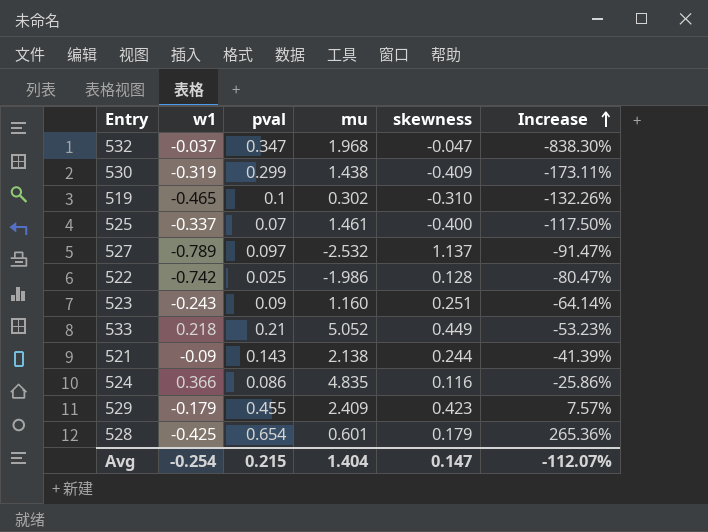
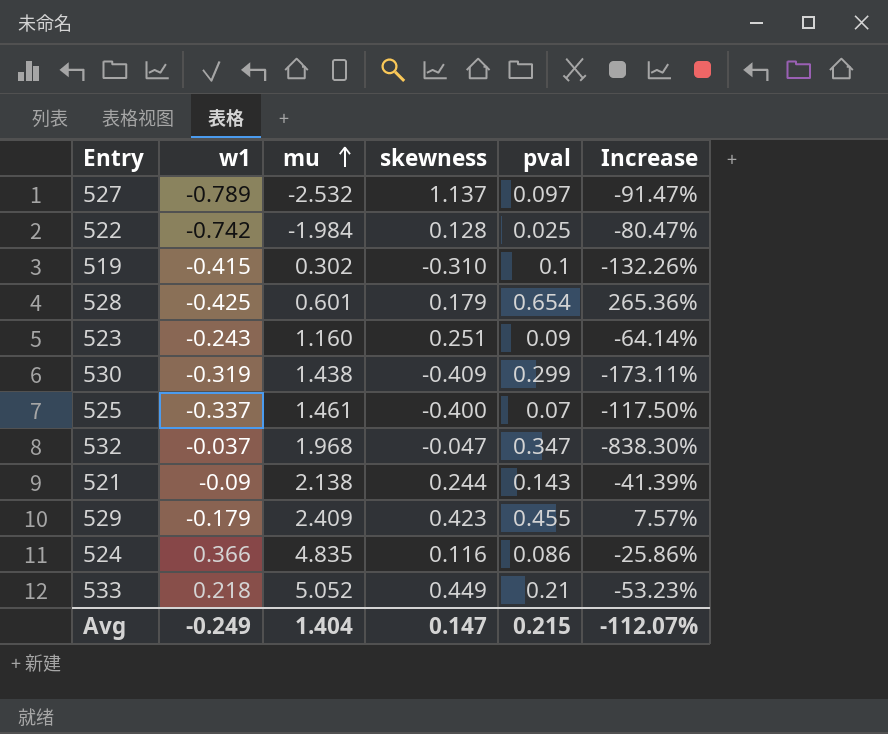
row order: Increase ascending -> mu ascending
column pval | position: 3 -> 5
522 | mu: -1.986 -> -1.984
519 | w1: -0.465 -> -0.415
Avg | w1: -0.254 -> -0.249

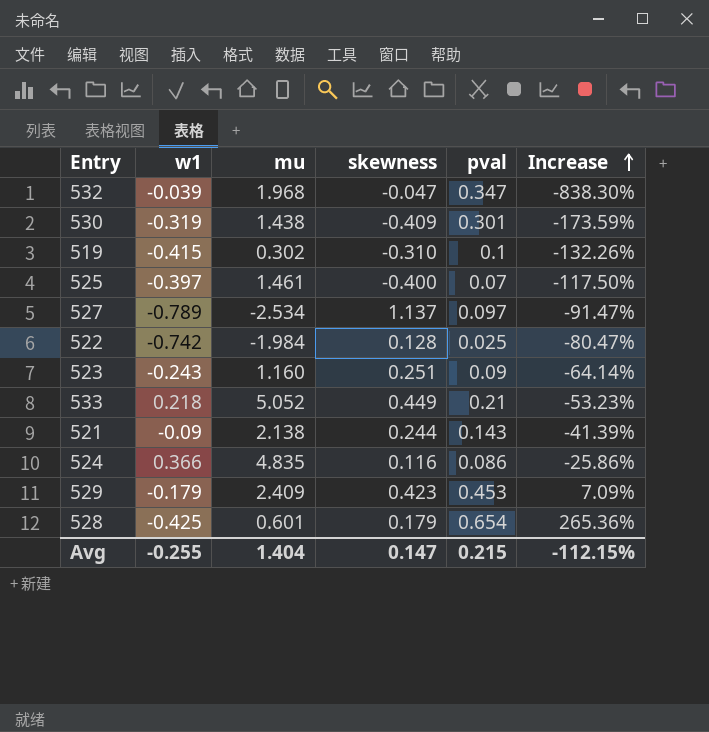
row order: mu ascending -> Increase ascending
532 | w1: -0.037 -> -0.039
530 | pval: 0.299 -> 0.301
530 | Increase: -173.11% -> -173.59%
525 | w1: -0.337 -> -0.397
527 | mu: -2.532 -> -2.534
529 | pval: 0.455 -> 0.453
529 | Increase: 7.57% -> 7.09%
Avg | w1: -0.249 -> -0.255
Avg | Increase: -112.07% -> -112.15%

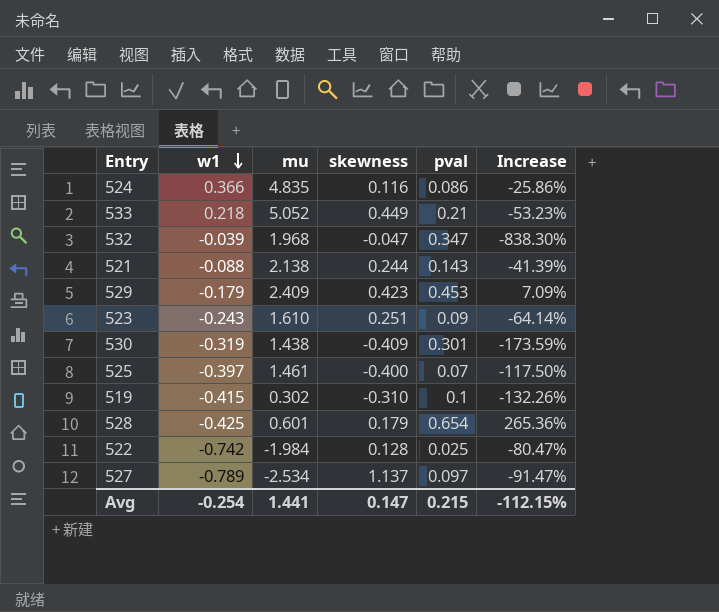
row order: Increase ascending -> w1 descending
521 | w1: -0.09 -> -0.088
523 | mu: 1.160 -> 1.610
Avg | w1: -0.255 -> -0.254
Avg | mu: 1.404 -> 1.441

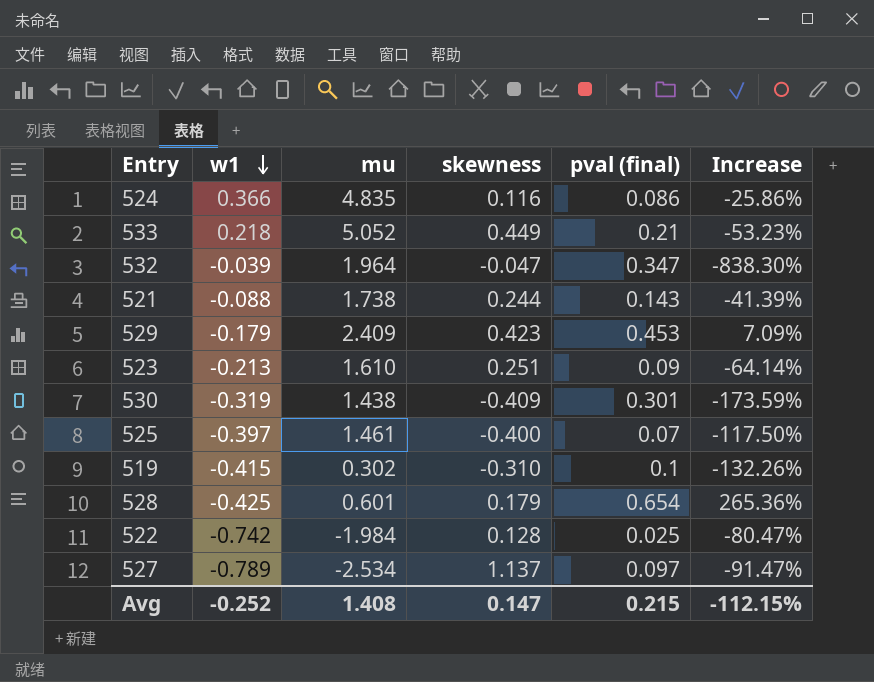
column name: pval -> pval (final)
532 | mu: 1.968 -> 1.964
521 | mu: 2.138 -> 1.738
523 | w1: -0.243 -> -0.213
Avg | w1: -0.254 -> -0.252
Avg | mu: 1.441 -> 1.408

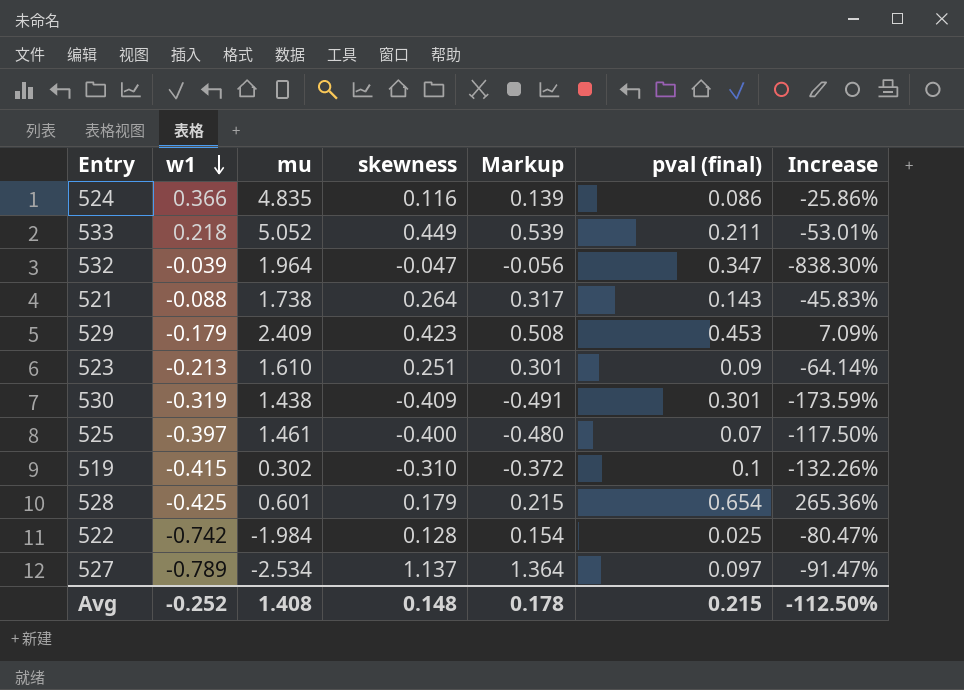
column Markup | formula: none -> [skewness] * 1.2
533 | pval (final): 0.21 -> 0.211
533 | Increase: -53.23% -> -53.01%
521 | skewness: 0.244 -> 0.264
521 | Increase: -41.39% -> -45.83%
Avg | skewness: 0.147 -> 0.148
Avg | Increase: -112.15% -> -112.50%

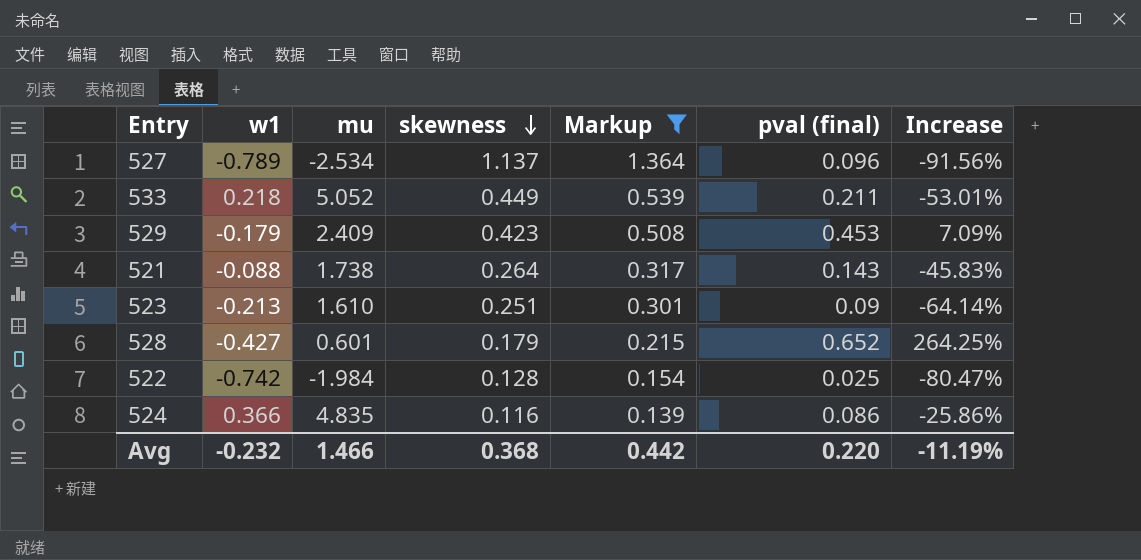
filter: none -> Markup >= 0.139
row order: w1 descending -> skewness descending
527 | pval (final): 0.097 -> 0.096
527 | Increase: -91.47% -> -91.56%
528 | w1: -0.425 -> -0.427
528 | pval (final): 0.654 -> 0.652
528 | Increase: 265.36% -> 264.25%
Avg | w1: -0.252 -> -0.232
Avg | mu: 1.408 -> 1.466
Avg | skewness: 0.148 -> 0.368
Avg | Markup: 0.178 -> 0.442
Avg | pval (final): 0.215 -> 0.220
Avg | Increase: -112.50% -> -11.19%

